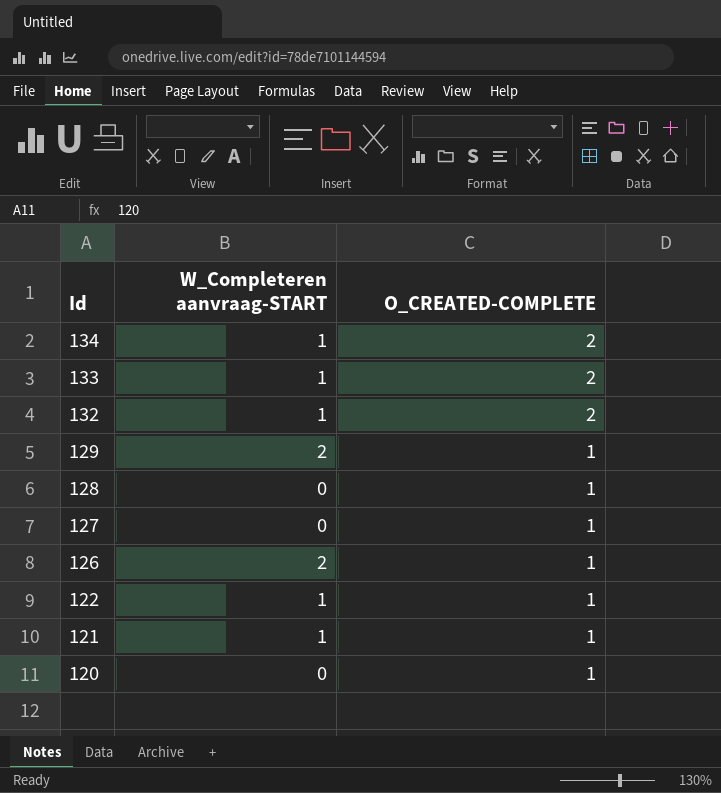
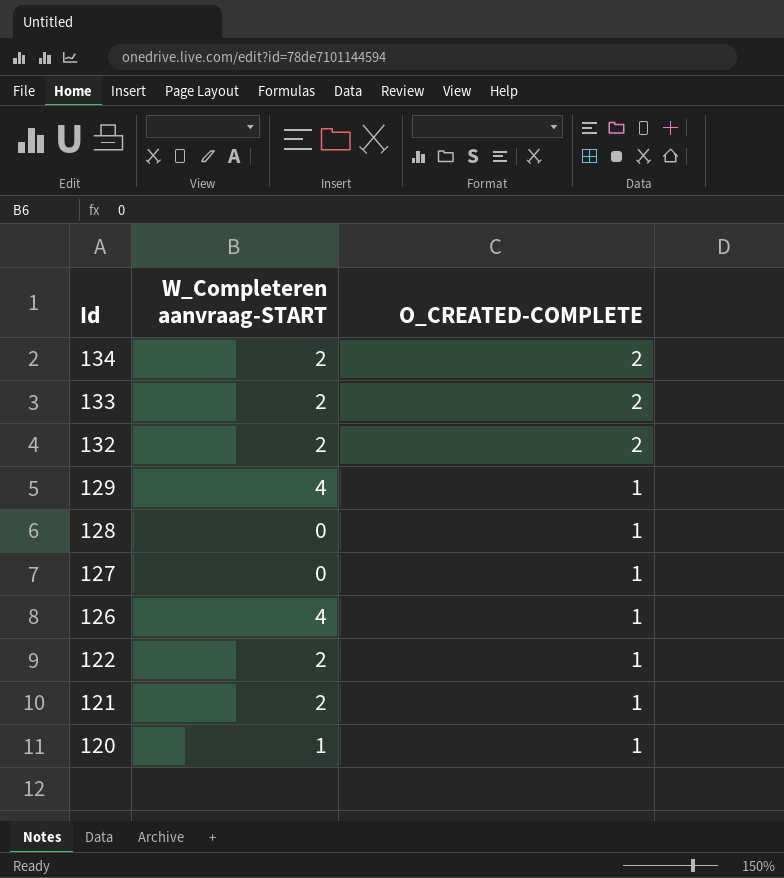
134 | W_Completeren aanvraag-START: 1 -> 2
133 | W_Completeren aanvraag-START: 1 -> 2
132 | W_Completeren aanvraag-START: 1 -> 2
129 | W_Completeren aanvraag-START: 2 -> 4
126 | W_Completeren aanvraag-START: 2 -> 4
122 | W_Completeren aanvraag-START: 1 -> 2
121 | W_Completeren aanvraag-START: 1 -> 2
120 | W_Completeren aanvraag-START: 0 -> 1

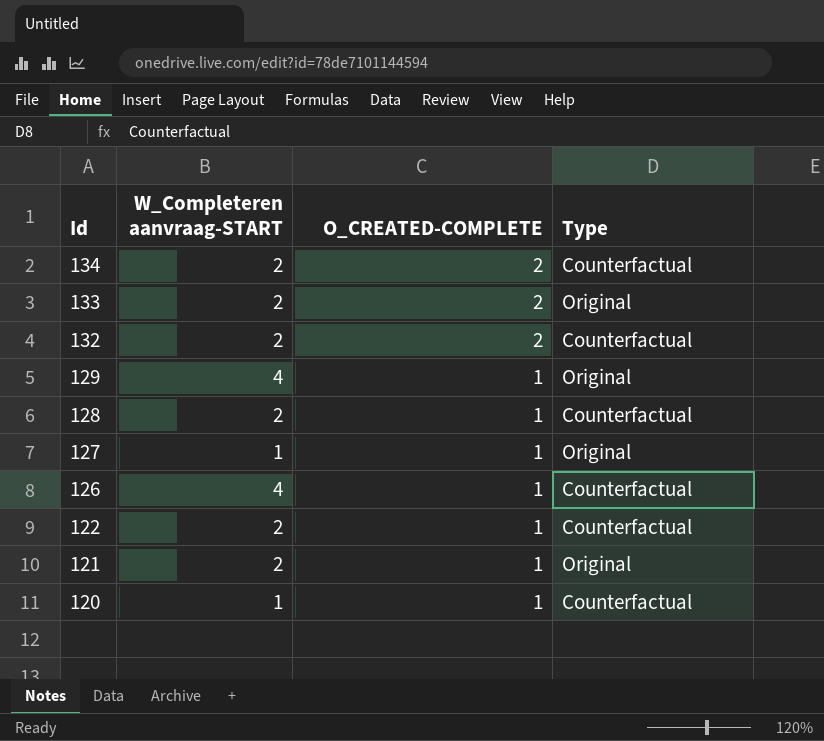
column Type | position: none -> 4
128 | W_Completeren aanvraag-START: 0 -> 2
127 | W_Completeren aanvraag-START: 0 -> 1

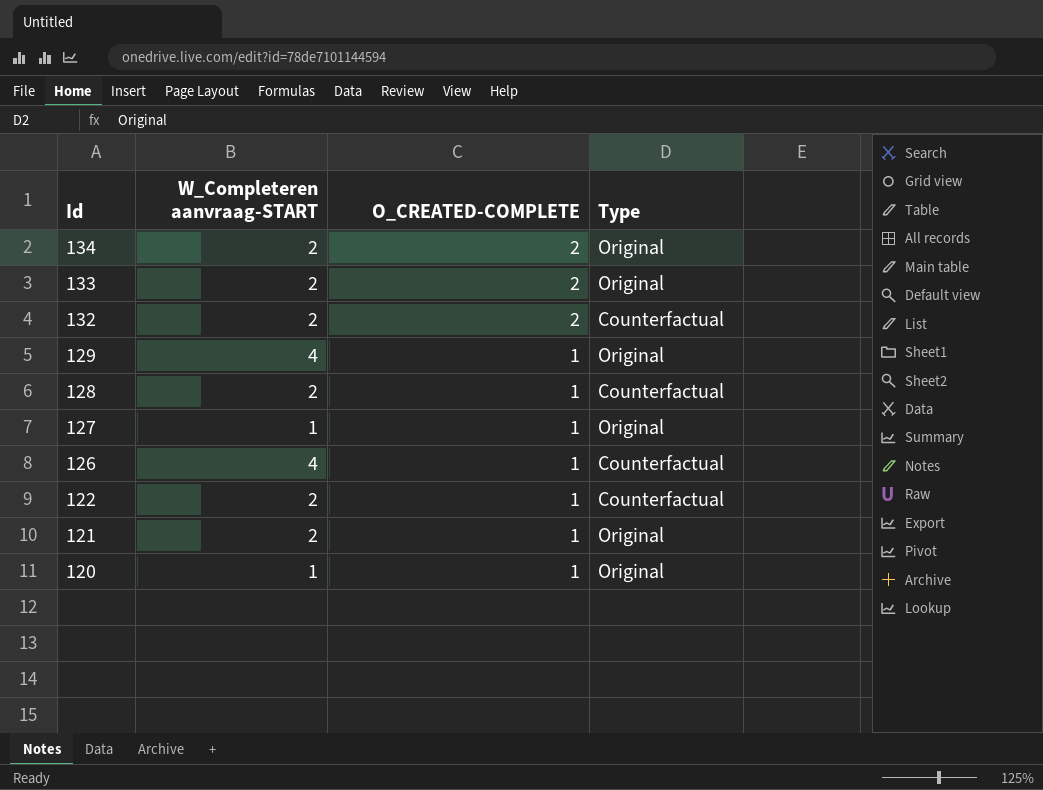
134 | Type: Counterfactual -> Original
120 | Type: Counterfactual -> Original

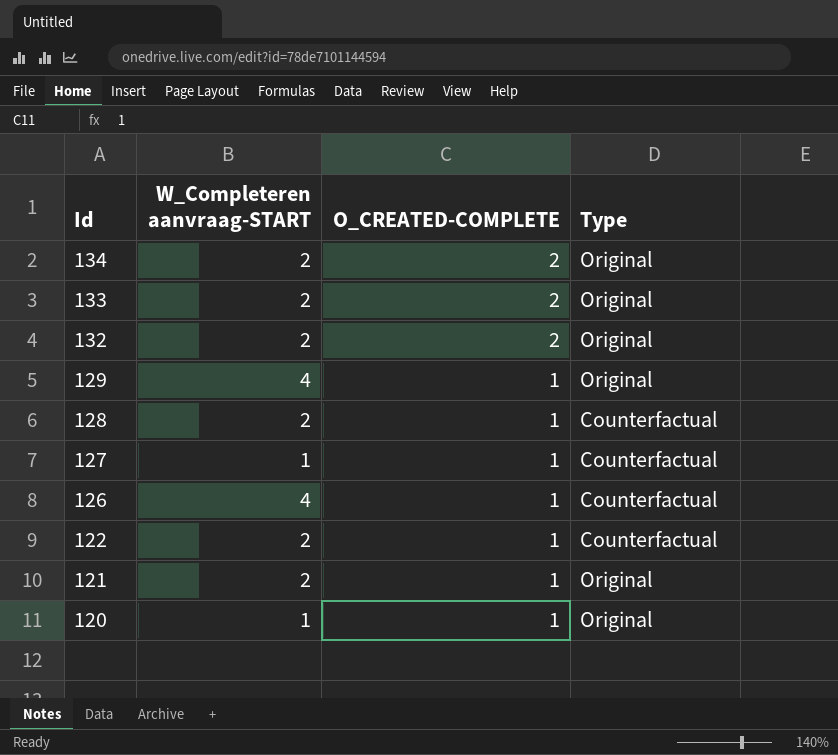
132 | Type: Counterfactual -> Original
127 | Type: Original -> Counterfactual

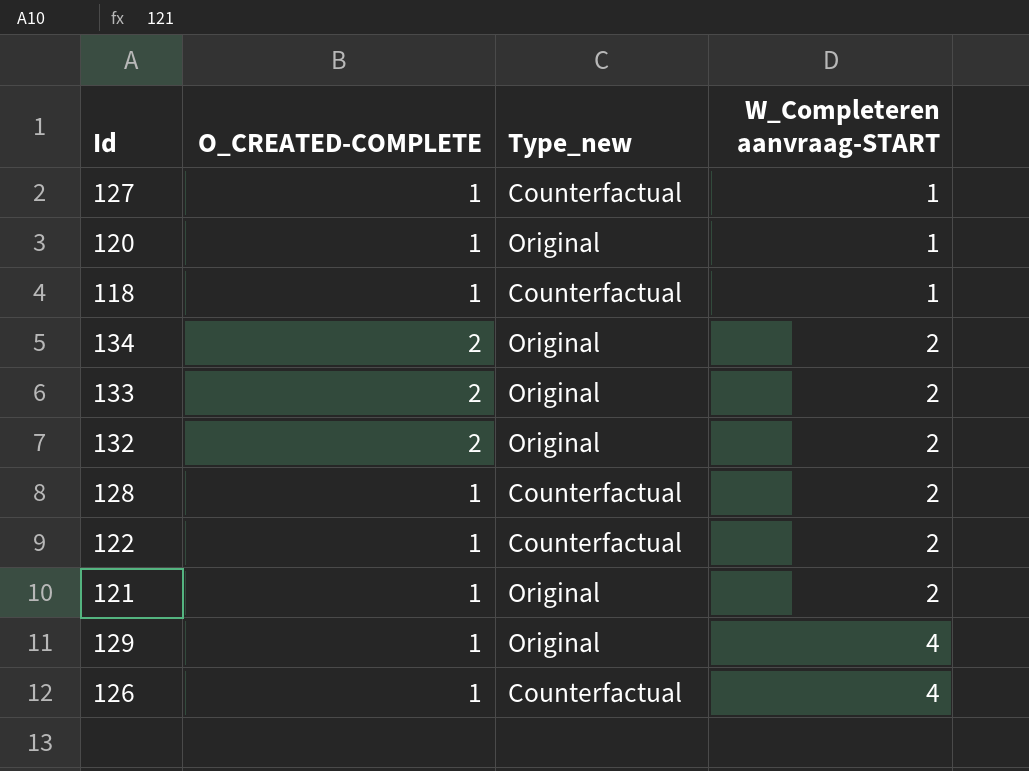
row order: Id descending -> W_Completeren aanvraag-START ascending
column name: Type -> Type_new
column W_Completeren aanvraag-START | position: 2 -> 4
row 118: none -> 1 | Counterfactual | 1

